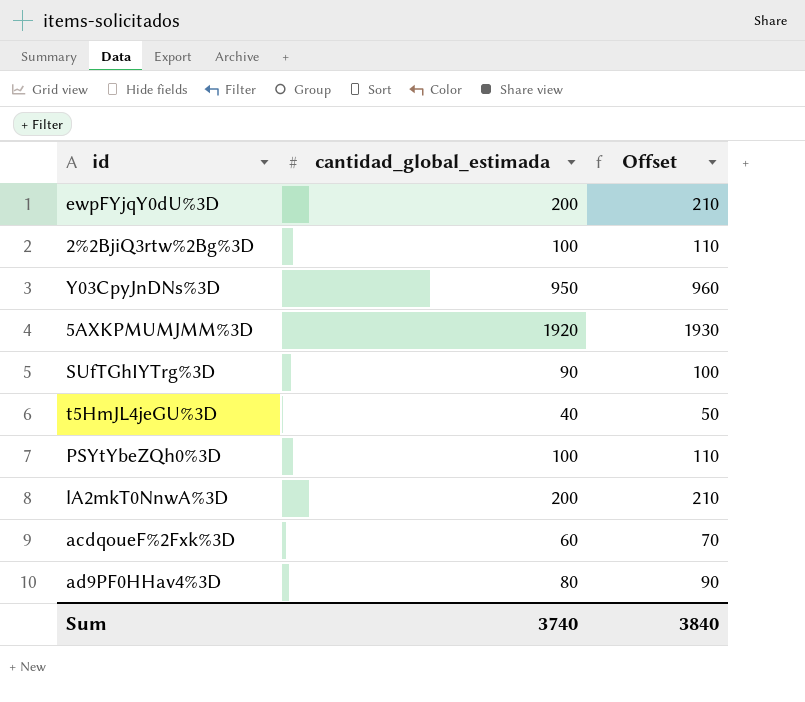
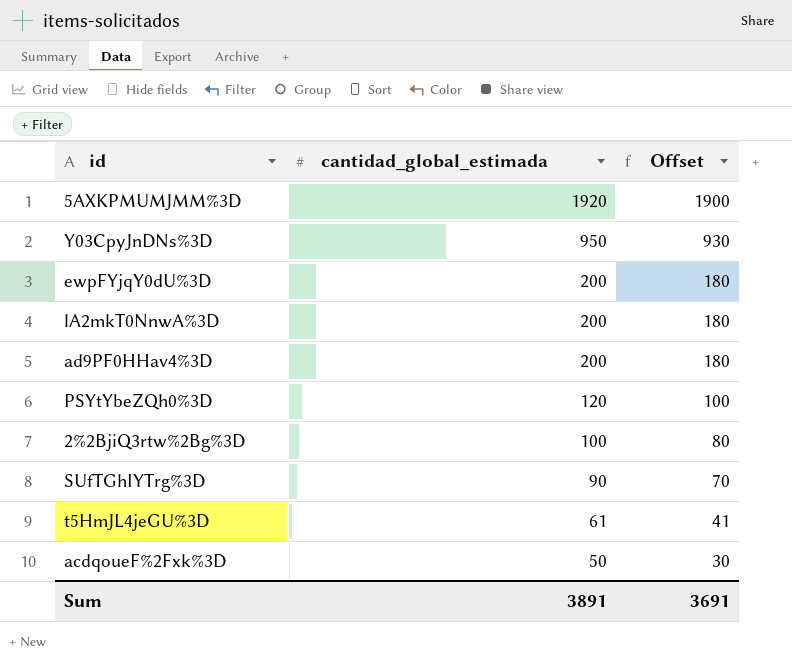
row order: none -> cantidad_global_estimada descending
column Offset | formula: [cantidad_global_estimada] + 10 -> [cantidad_global_estimada] - 20
ad9PF0HHav4%3D | cantidad_global_estimada: 80 -> 200
PSYtYbeZQh0%3D | cantidad_global_estimada: 100 -> 120
t5HmJL4jeGU%3D | cantidad_global_estimada: 40 -> 61
acdqoueF%2Fxk%3D | cantidad_global_estimada: 60 -> 50
Sum | cantidad_global_estimada: 3740 -> 3891
Sum | Offset: 3840 -> 3691

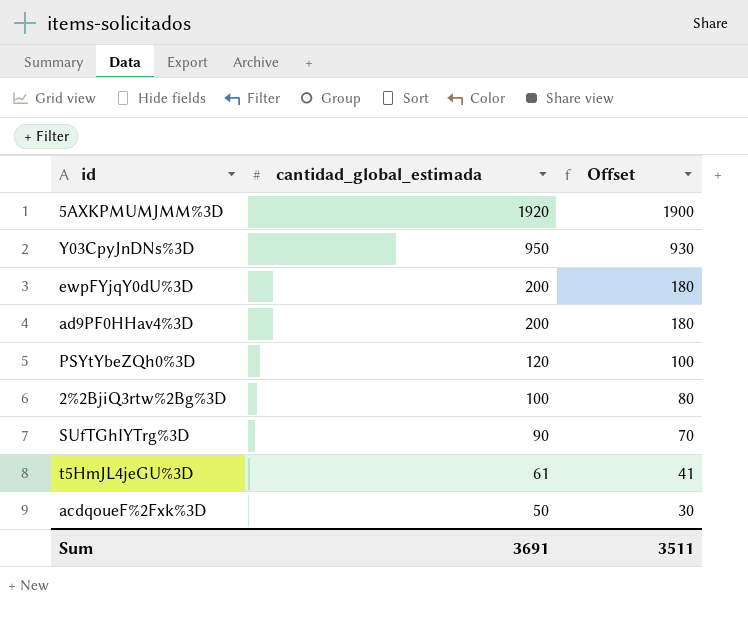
row lA2mkT0NnwA%3D: 200 | 180 -> none
Sum | cantidad_global_estimada: 3891 -> 3691
Sum | Offset: 3691 -> 3511

